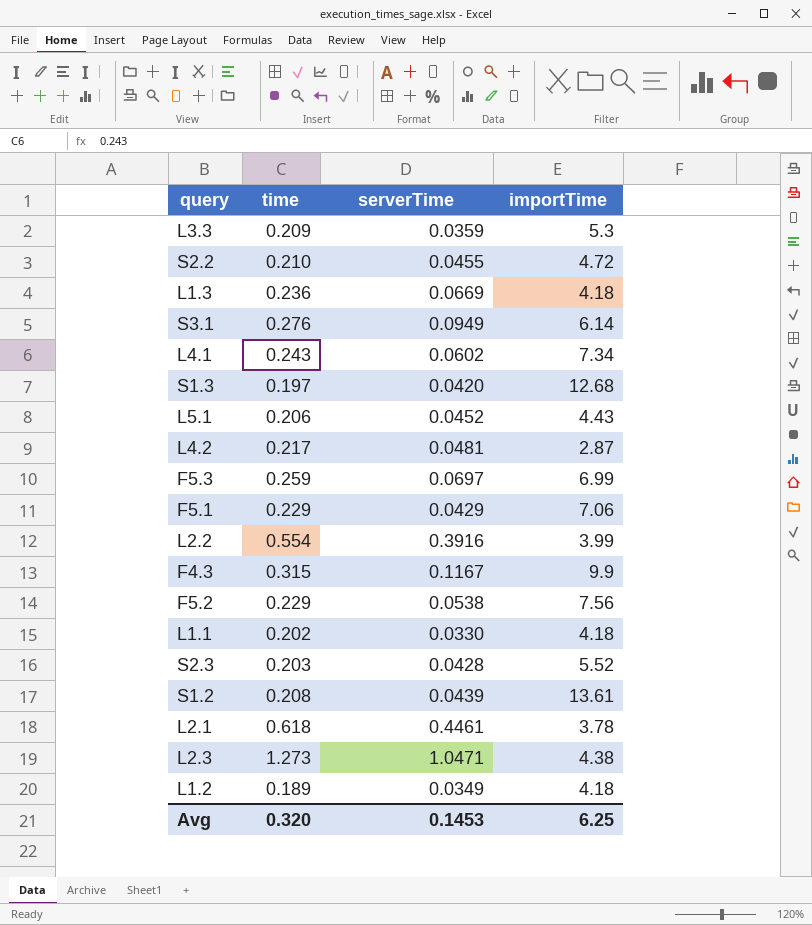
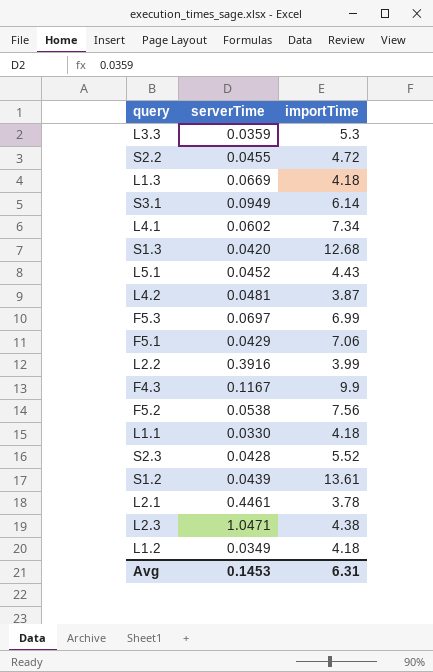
column time | position: 2 -> none
L4.2 | importTime: 2.87 -> 3.87
Avg | importTime: 6.25 -> 6.31

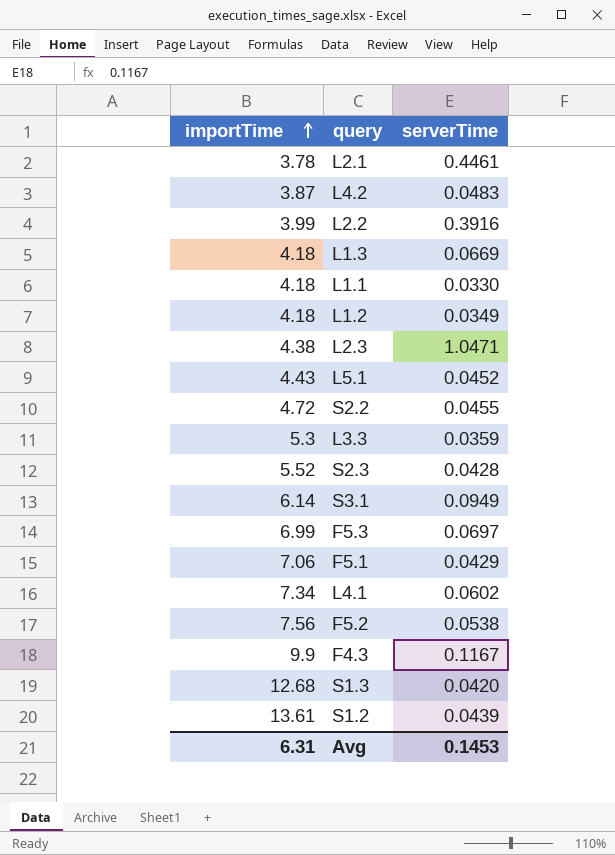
row order: none -> importTime ascending
column importTime | position: 3 -> 1
L4.2 | serverTime: 0.0481 -> 0.0483

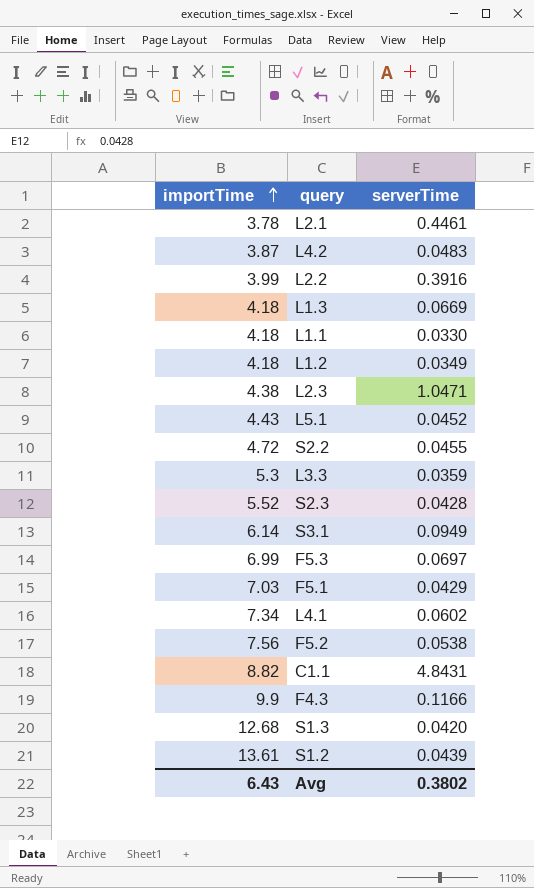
F5.1 | importTime: 7.06 -> 7.03
row C1.1: none -> 8.82 | 4.8431
F4.3 | serverTime: 0.1167 -> 0.1166
Avg | importTime: 6.31 -> 6.43
Avg | serverTime: 0.1453 -> 0.3802

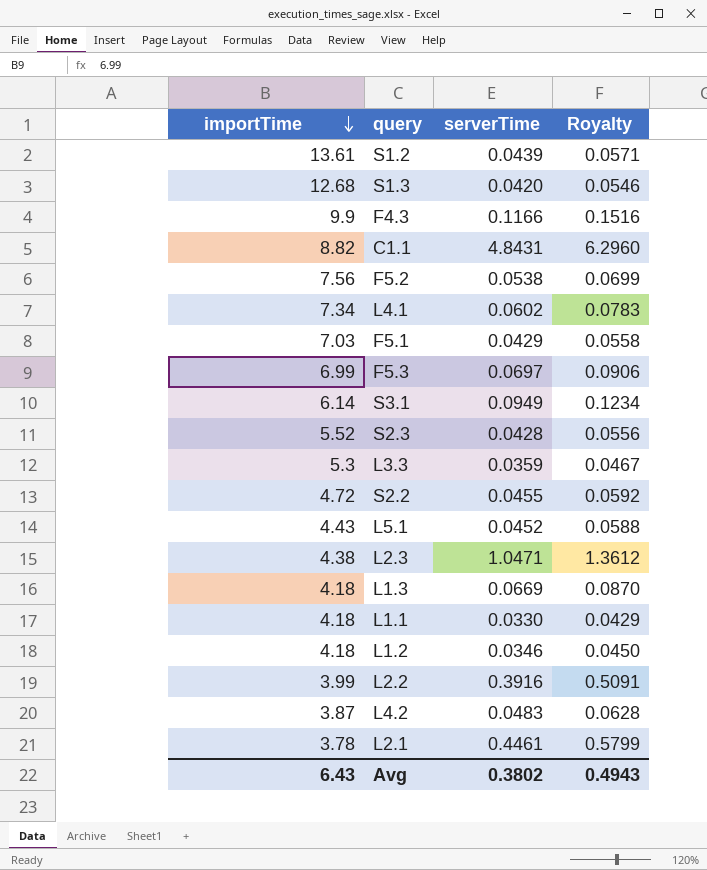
row order: importTime ascending -> importTime descending
column Royalty | formula: none -> [serverTime] * 1.3
L1.2 | serverTime: 0.0349 -> 0.0346

